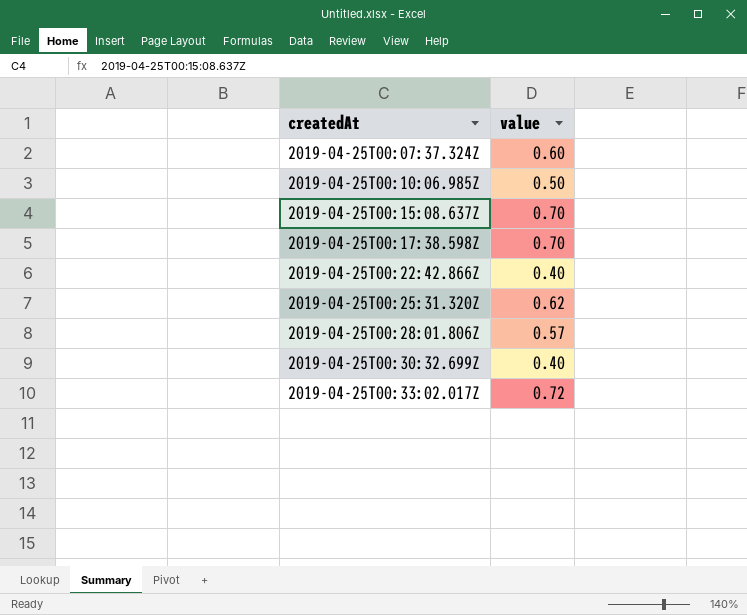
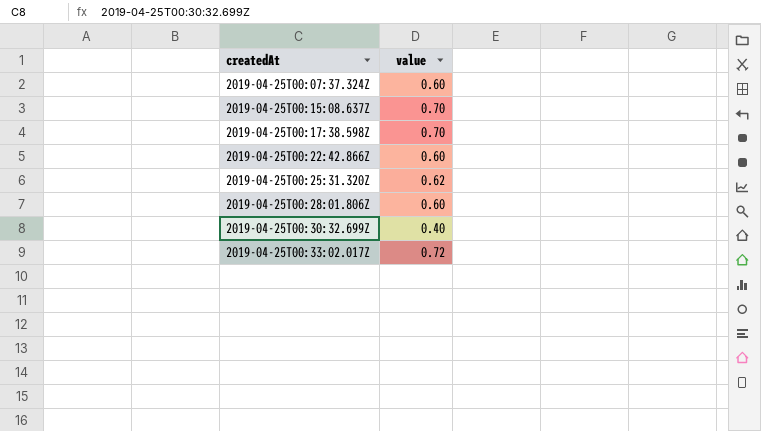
row 2019-04-25T00:10:06.985Z: 0.50 -> none
2019-04-25T00:22:42.866Z | value: 0.40 -> 0.60
2019-04-25T00:28:01.806Z | value: 0.57 -> 0.60

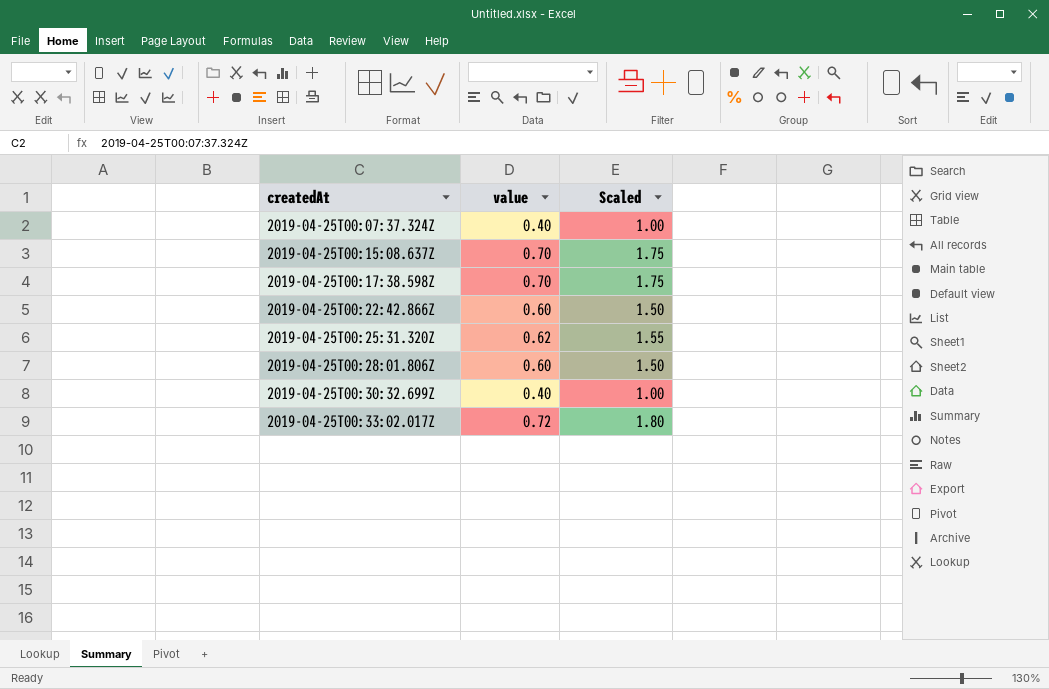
column Scaled | formula: none -> [value] * 2.5
2019-04-25T00:07:37.324Z | value: 0.60 -> 0.40

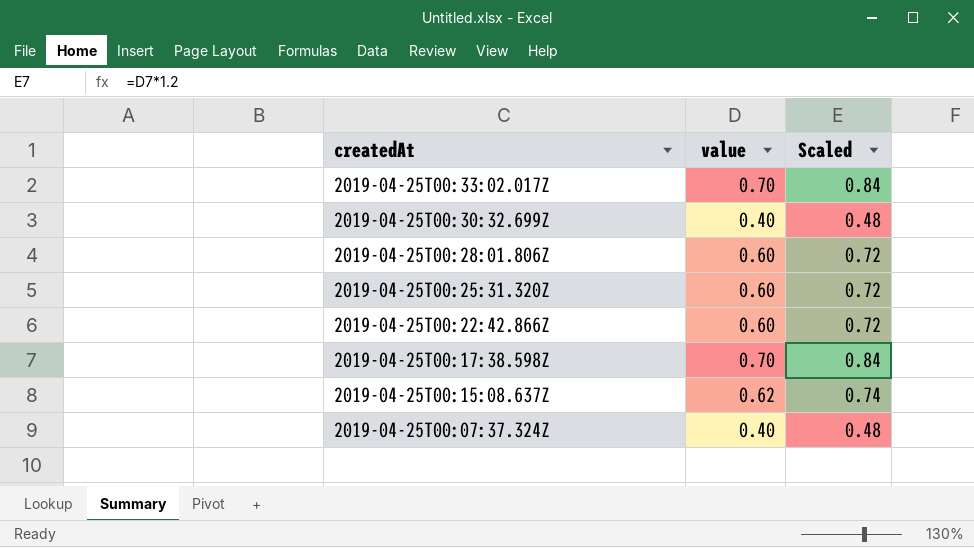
row order: createdAt ascending -> createdAt descending
column Scaled | formula: [value] * 2.5 -> [value] * 1.2
2019-04-25T00:33:02.017Z | value: 0.72 -> 0.70
2019-04-25T00:25:31.320Z | value: 0.62 -> 0.60
2019-04-25T00:15:08.637Z | value: 0.70 -> 0.62

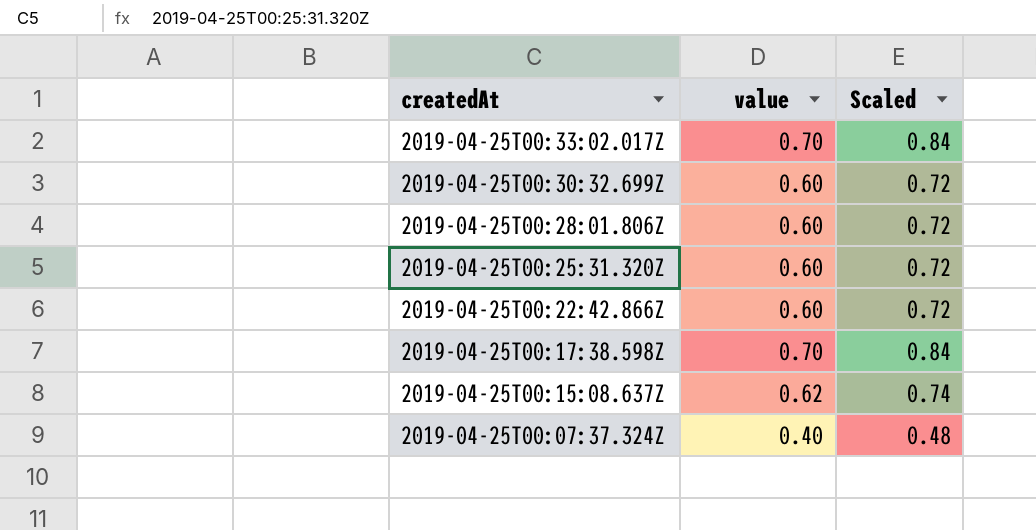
2019-04-25T00:30:32.699Z | value: 0.40 -> 0.60
2019-04-25T00:30:32.699Z | Scaled: 0.48 -> 0.72

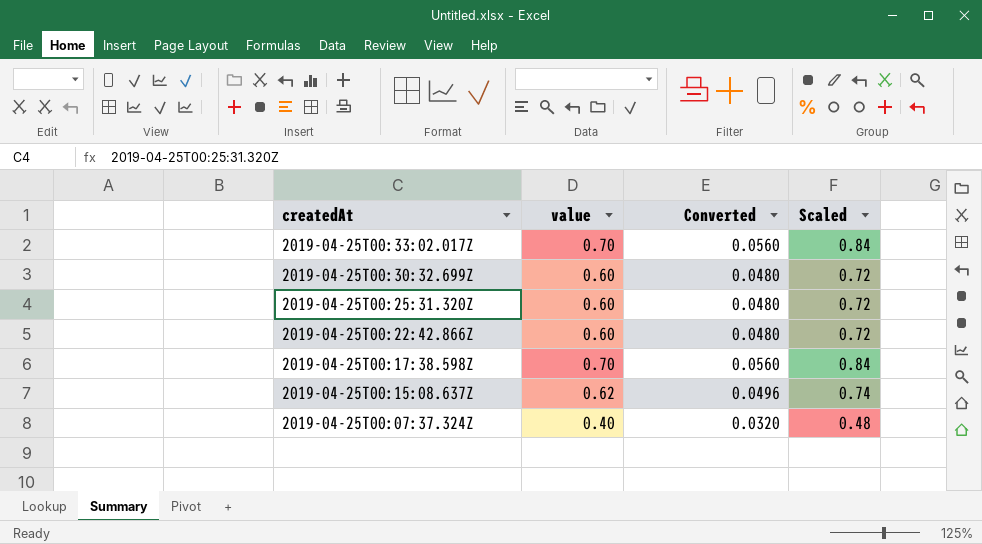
column Converted | formula: none -> [value] * 0.08
row 2019-04-25T00:28:01.806Z: 0.60 | 0.72 -> none

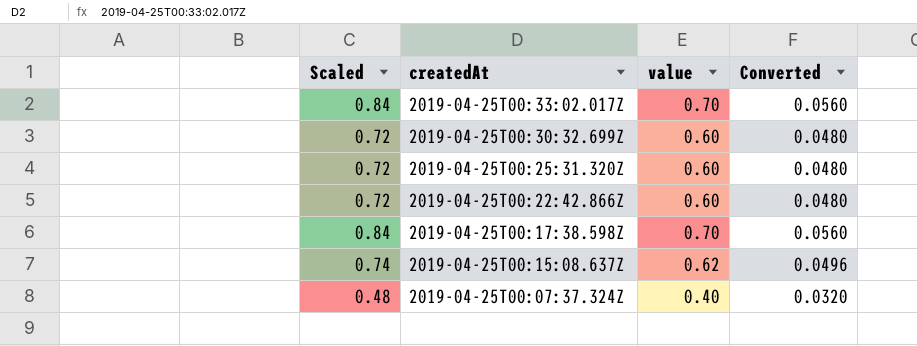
column Scaled | position: 4 -> 1

